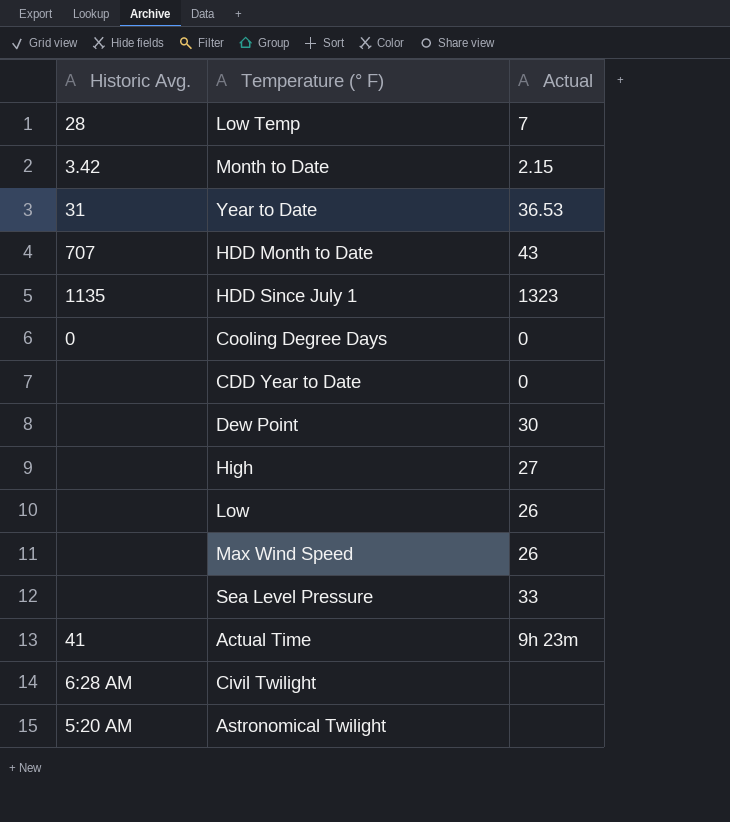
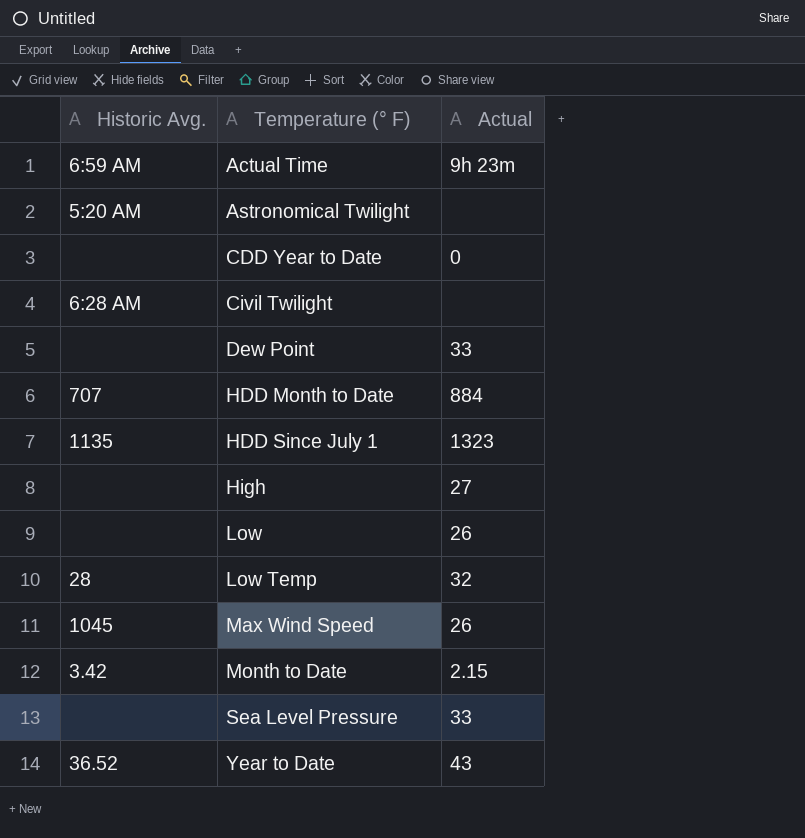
row order: none -> Temperature (° F) ascending
row Cooling Degree Days: 0 | 0 -> none
Actual Time | Historic Avg.: 41 -> 6:59 AM
Dew Point | Actual: 30 -> 33
HDD Month to Date | Actual: 43 -> 884
Low Temp | Actual: 7 -> 32
Max Wind Speed | Historic Avg.: none -> 1045
Year to Date | Historic Avg.: 31 -> 36.52
Year to Date | Actual: 36.53 -> 43

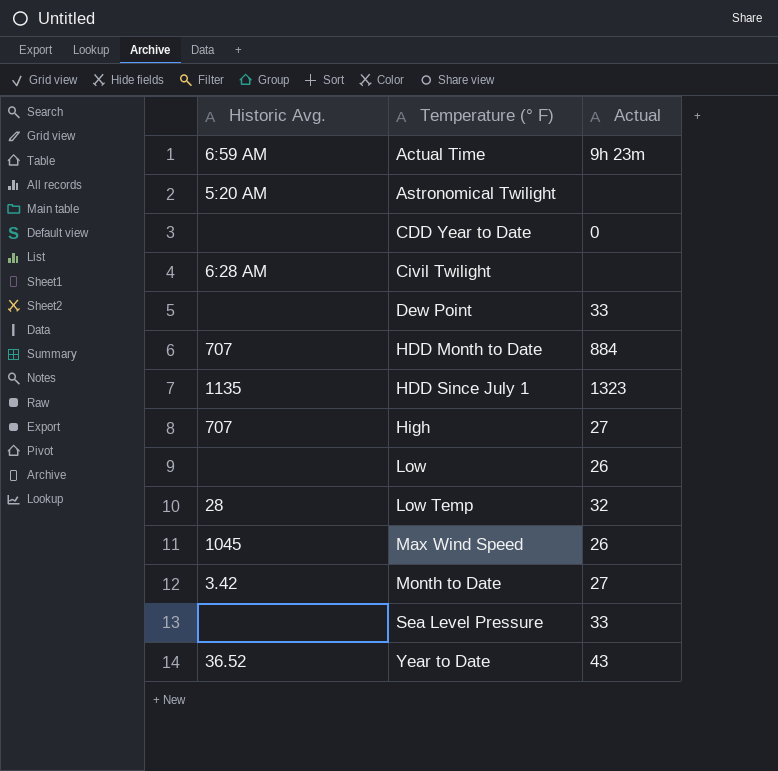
High | Historic Avg.: none -> 707
Month to Date | Actual: 2.15 -> 27

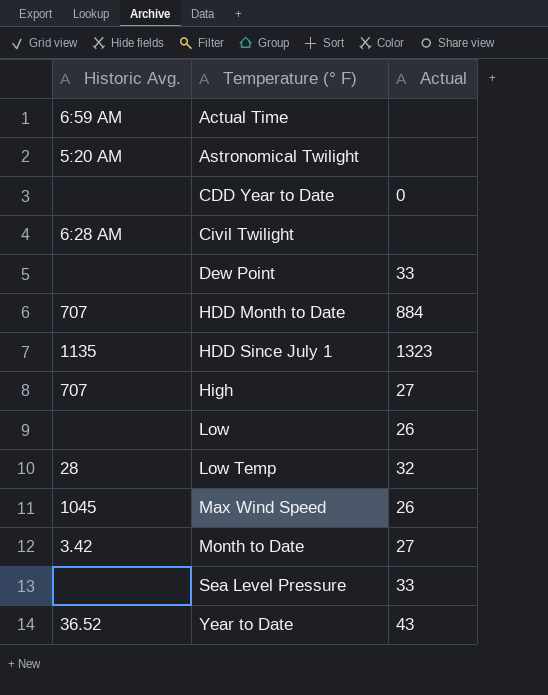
Actual Time | Actual: 9h 23m -> none

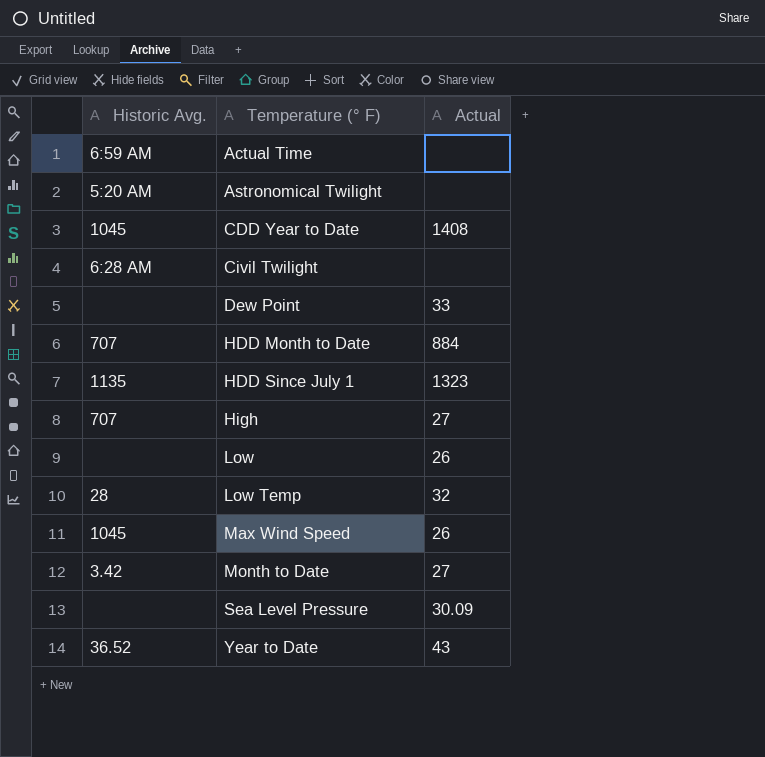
CDD Year to Date | Historic Avg.: none -> 1045
CDD Year to Date | Actual: 0 -> 1408
Sea Level Pressure | Actual: 33 -> 30.09

